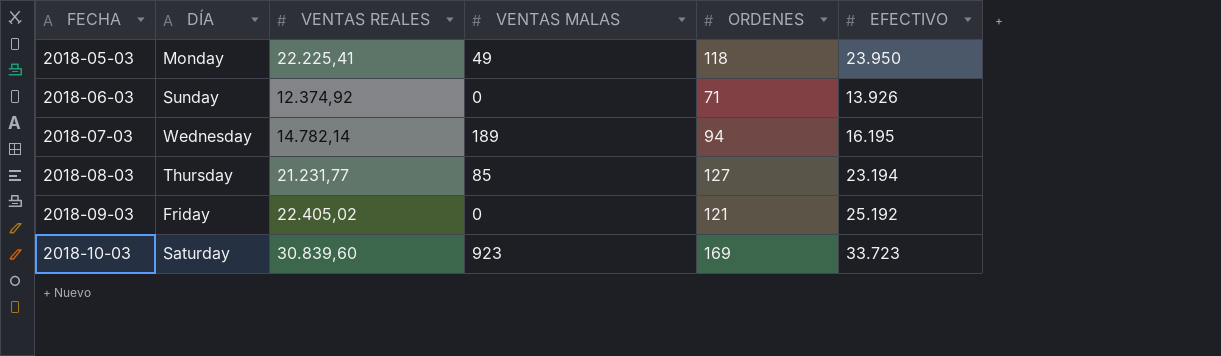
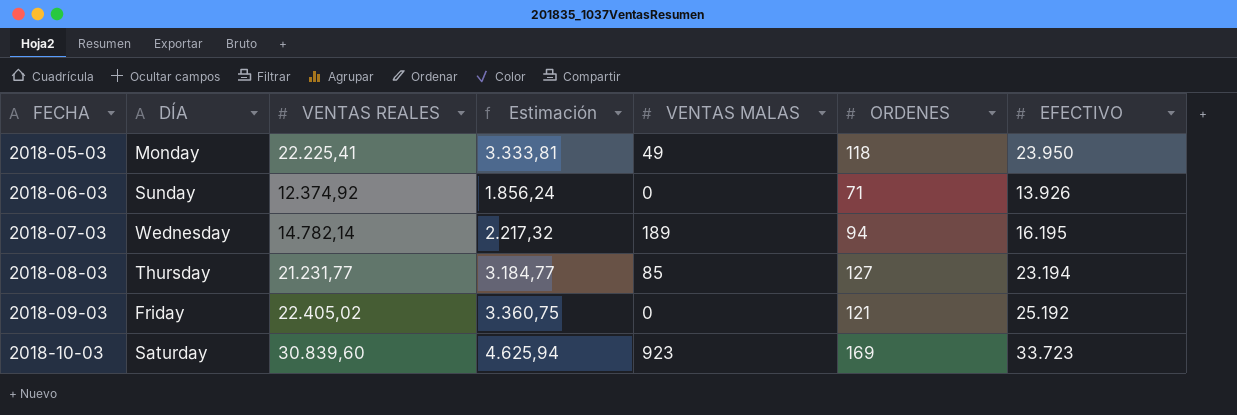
column Estimación | formula: none -> [VENTAS REALES] * 0,15

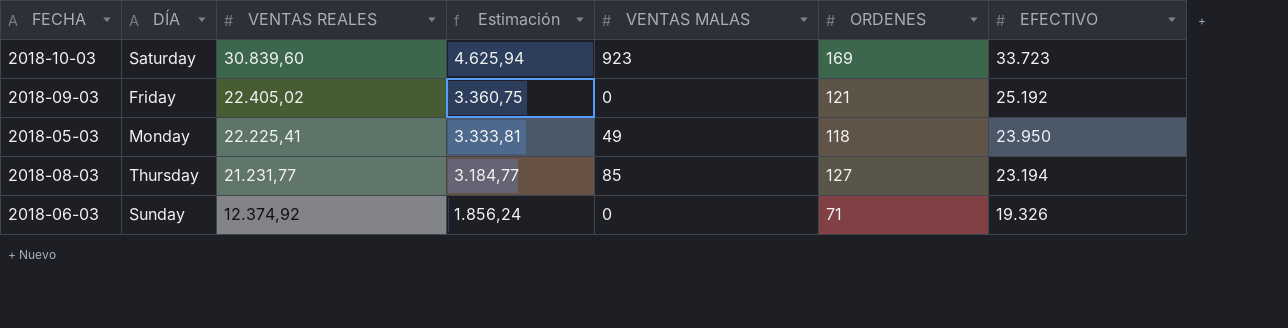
row order: FECHA ascending -> VENTAS REALES descending
row 2018-07-03: Wednesday | 14.782,14 | 2.217,32 | 189 | 94 | 16.195 -> none
2018-06-03 | EFECTIVO: 13.926 -> 19.326

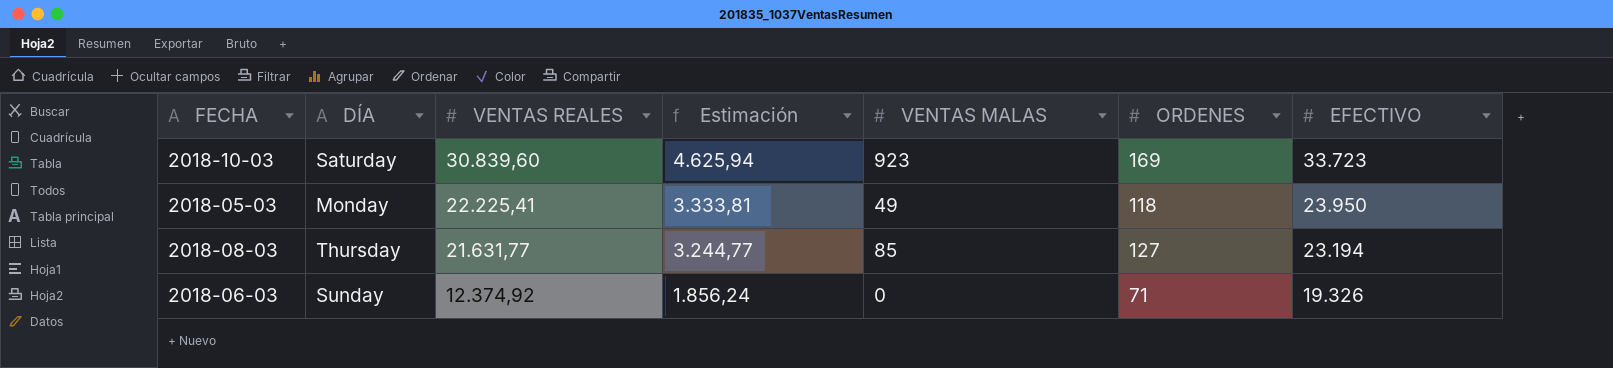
row 2018-09-03: Friday | 22.405,02 | 3.360,75 | 0 | 121 | 25.192 -> none
2018-08-03 | VENTAS REALES: 21.231,77 -> 21.631,77
2018-08-03 | Estimación: 3.184,77 -> 3.244,77

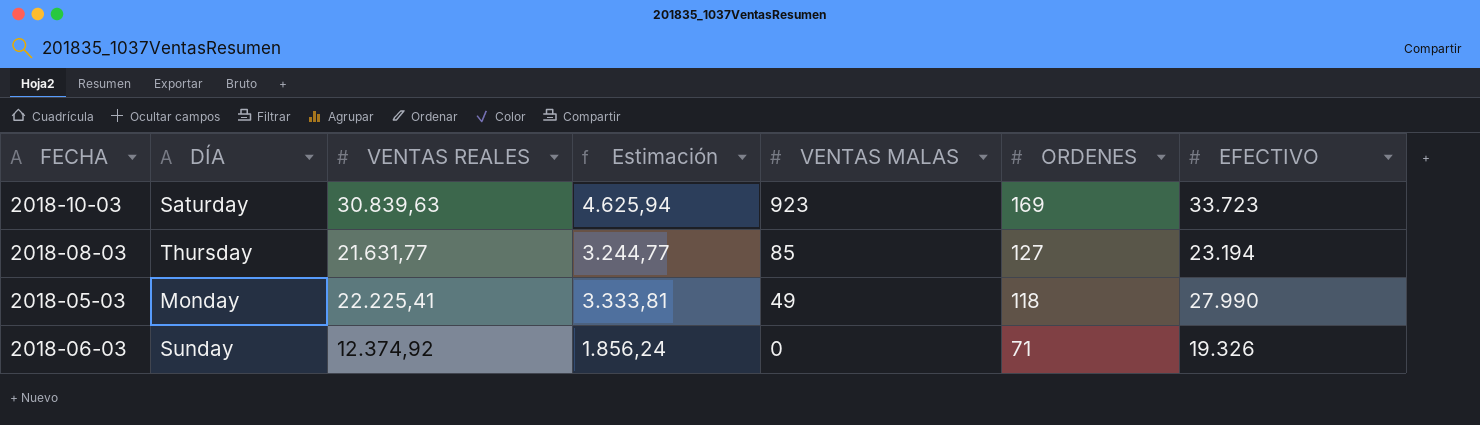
row order: VENTAS REALES descending -> VENTAS MALAS descending
2018-10-03 | VENTAS REALES: 30.839,60 -> 30.839,63
2018-05-03 | EFECTIVO: 23.950 -> 27.990

